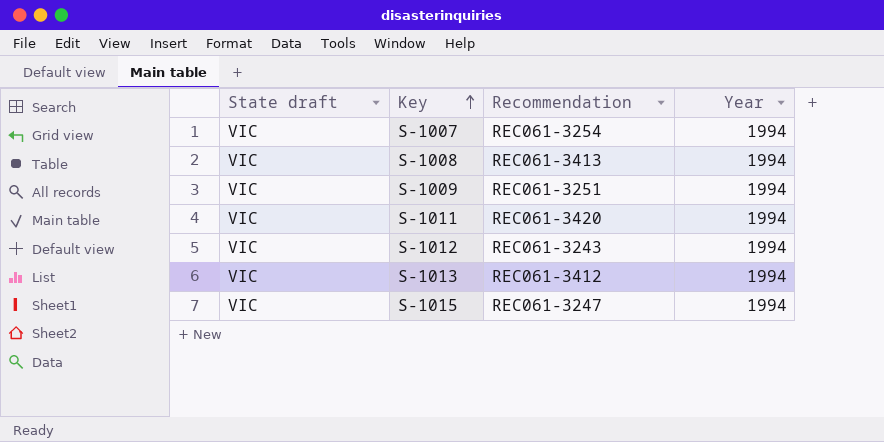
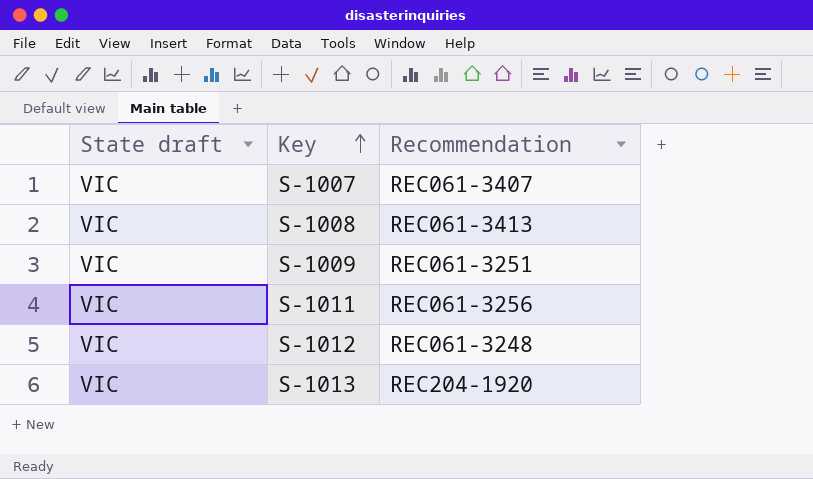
column Year | position: 4 -> none
row S-1015: VIC | REC061-3247 | 1994 -> none
S-1007 | Recommendation: REC061-3254 -> REC061-3407
S-1011 | Recommendation: REC061-3420 -> REC061-3256
S-1012 | Recommendation: REC061-3243 -> REC061-3248
S-1013 | Recommendation: REC061-3412 -> REC204-1920

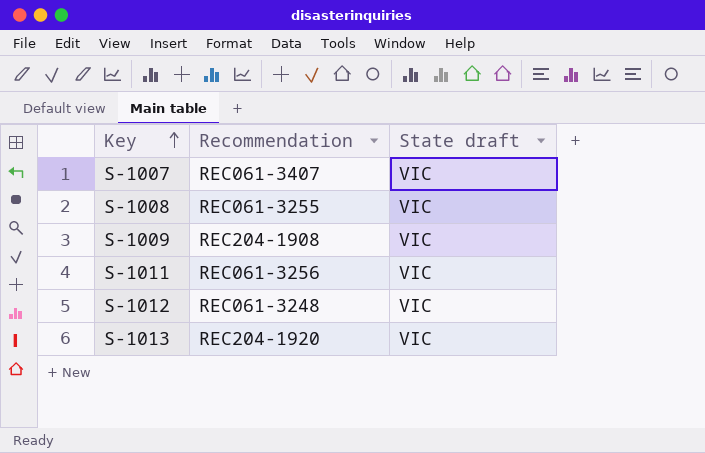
column State draft | position: 1 -> 3
S-1008 | Recommendation: REC061-3413 -> REC061-3255
S-1009 | Recommendation: REC061-3251 -> REC204-1908

